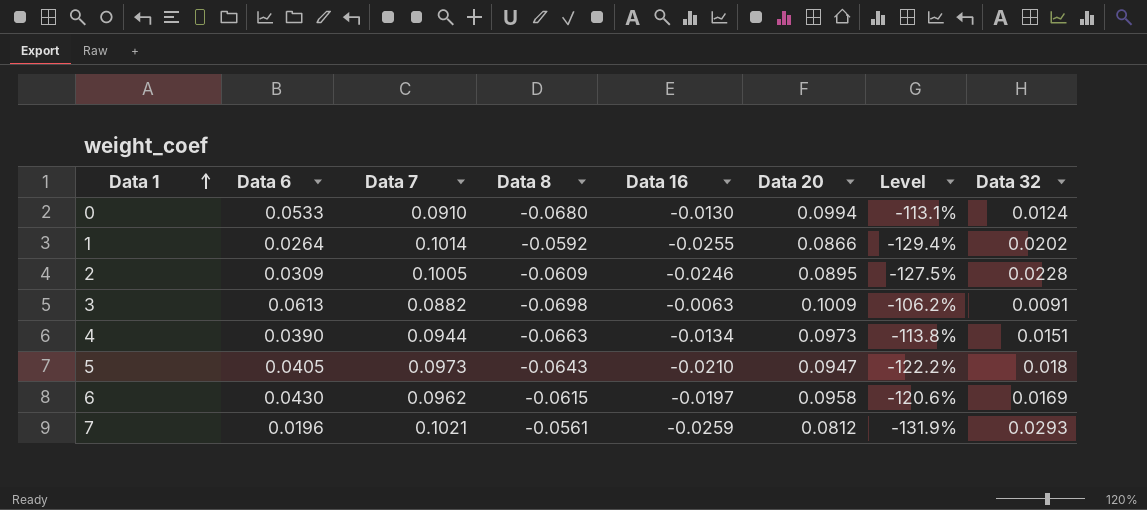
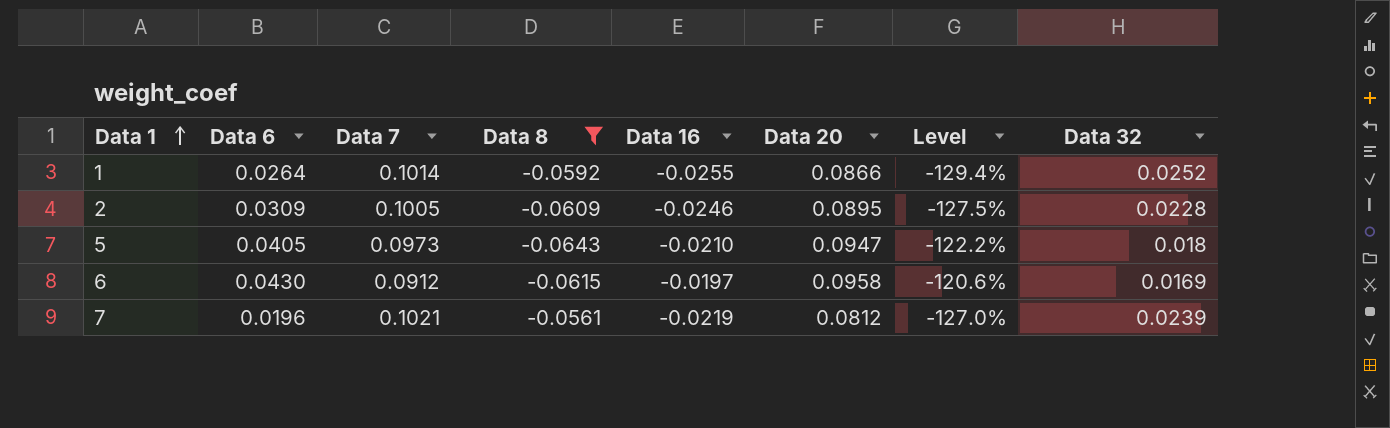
filter: none -> Data 8 >= -0.0643
1 | Data 32: 0.0202 -> 0.0252
6 | Data 7: 0.0962 -> 0.0912
7 | Data 16: -0.0259 -> -0.0219
7 | Level: -131.9% -> -127.0%
7 | Data 32: 0.0293 -> 0.0239

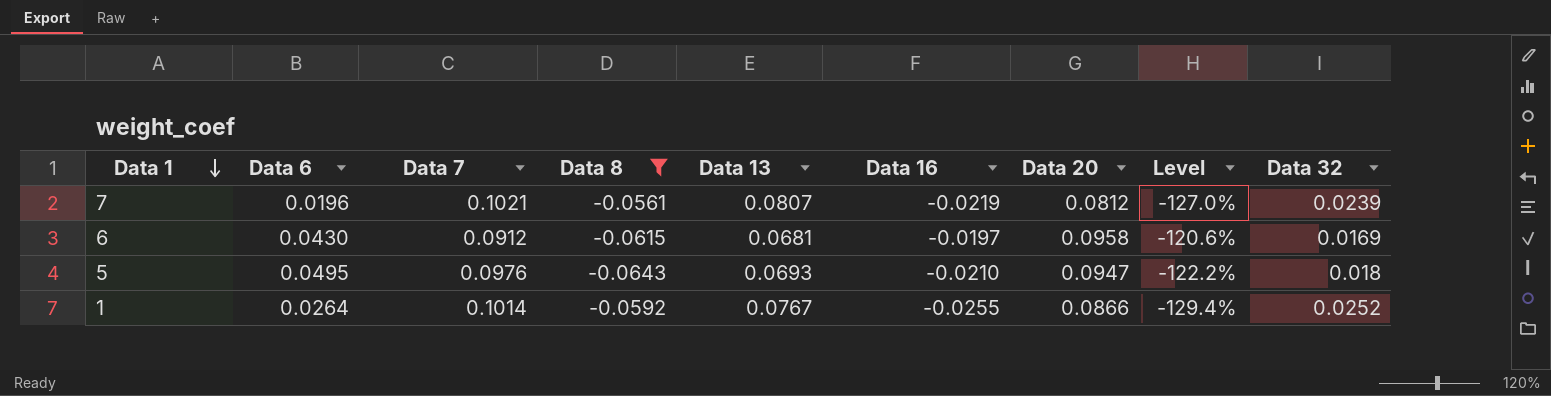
row order: Data 1 ascending -> Data 1 descending
column Data 13 | position: none -> 5
row 2: 0.0309 | 0.1005 | -0.0609 | -0.0246 | 0.0895 | -127.5% | 0.0228 -> none
5 | Data 6: 0.0405 -> 0.0495
5 | Data 7: 0.0973 -> 0.0976

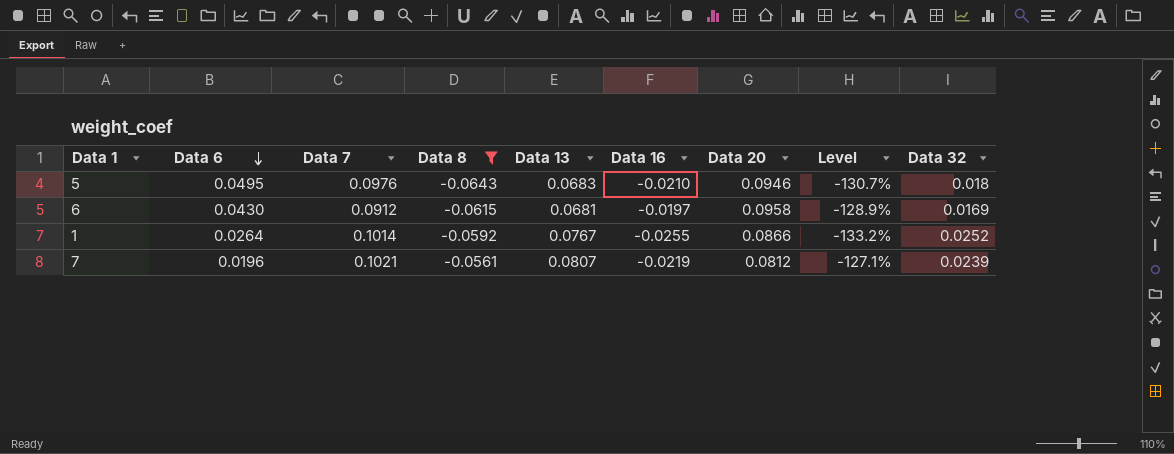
row order: Data 1 descending -> Data 6 descending
column Level | formula: ([Data 16] - [Data 20]) / [Data 20] -> ([Data 16] - [Data 13]) / [Data 13]
5 | Data 13: 0.0693 -> 0.0683
5 | Data 20: 0.0947 -> 0.0946

